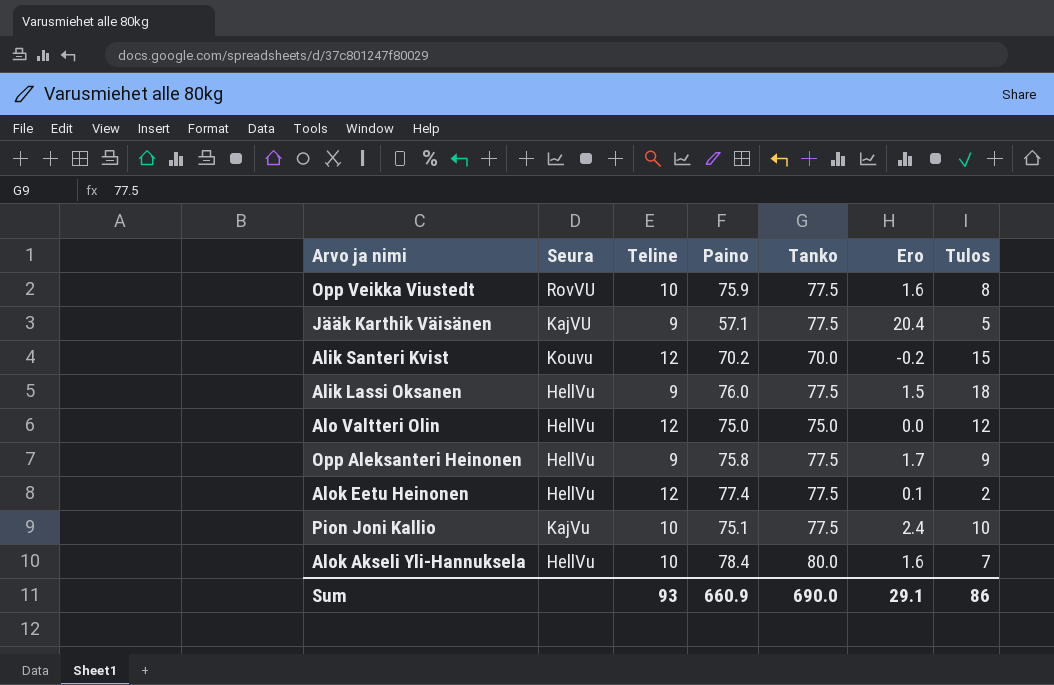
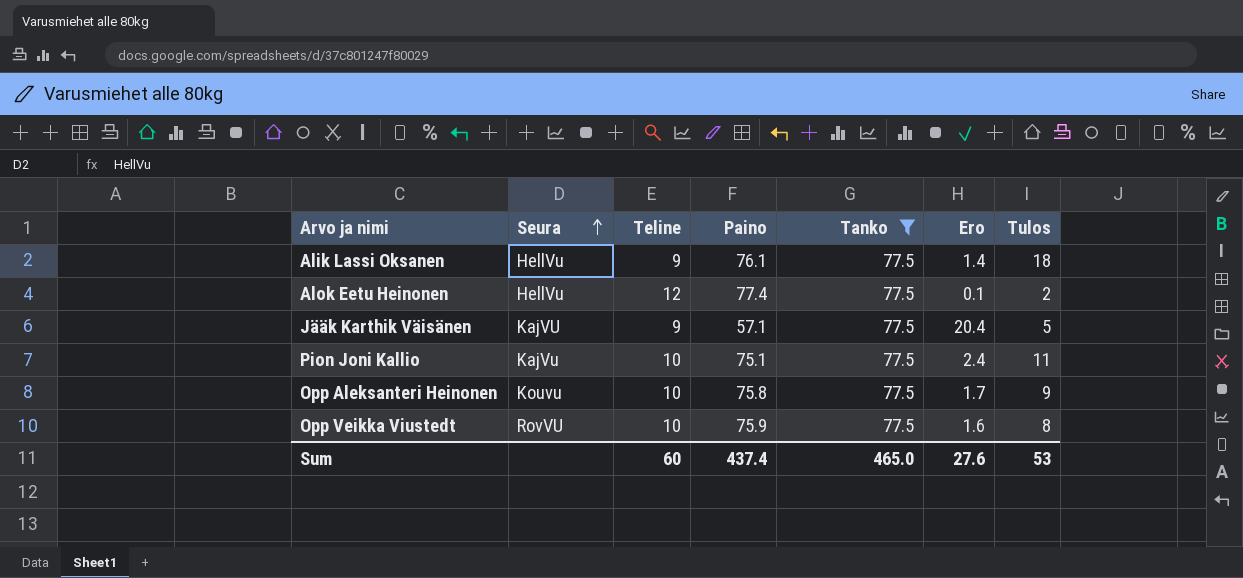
filter: none -> Tanko = 77.5
row order: none -> Seura ascending
Alik Lassi Oksanen | Paino: 76.0 -> 76.1
Alik Lassi Oksanen | Ero: 1.5 -> 1.4
Pion Joni Kallio | Tulos: 10 -> 11
Opp Aleksanteri Heinonen | Seura: HellVu -> Kouvu
Opp Aleksanteri Heinonen | Teline: 9 -> 10
Sum | Teline: 93 -> 60
Sum | Paino: 660.9 -> 437.4
Sum | Tanko: 690.0 -> 465.0
Sum | Ero: 29.1 -> 27.6
Sum | Tulos: 86 -> 53

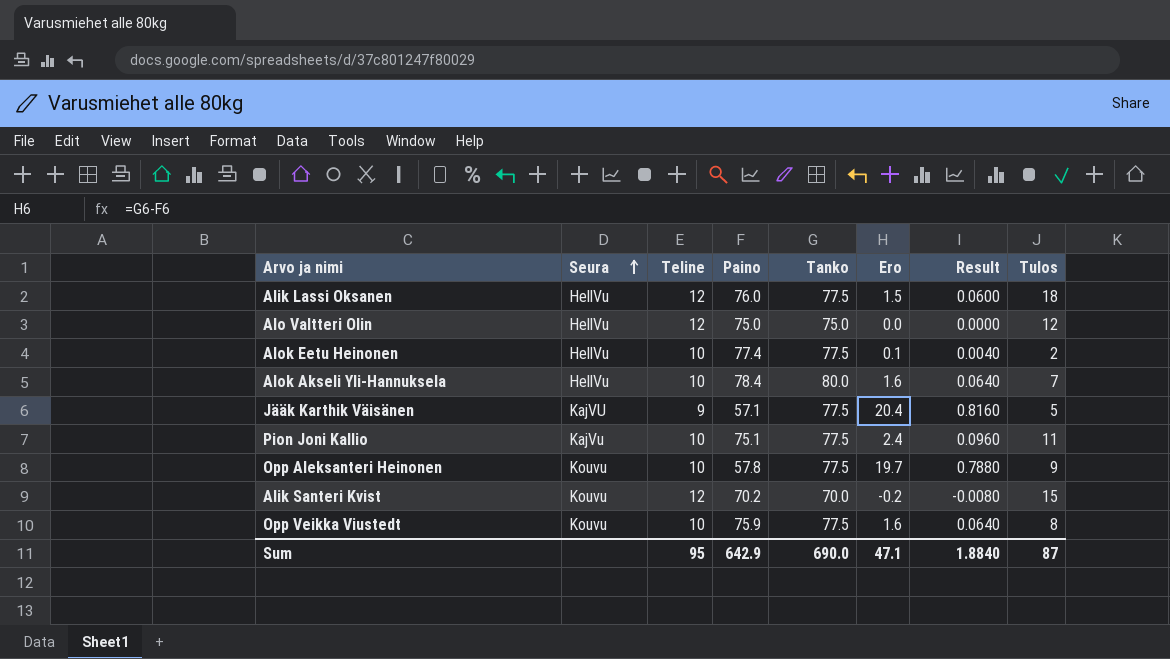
filter: Tanko = 77.5 -> none
column Result | formula: none -> [Ero] * 0.04
Alik Lassi Oksanen | Teline: 9 -> 12
Alik Lassi Oksanen | Paino: 76.1 -> 76.0
Alik Lassi Oksanen | Ero: 1.4 -> 1.5
Alok Eetu Heinonen | Teline: 12 -> 10
Opp Aleksanteri Heinonen | Paino: 75.8 -> 57.8
Opp Aleksanteri Heinonen | Ero: 1.7 -> 19.7
Opp Veikka Viustedt | Seura: RovVU -> Kouvu
Sum | Teline: 60 -> 95
Sum | Paino: 437.4 -> 642.9
Sum | Tanko: 465.0 -> 690.0
Sum | Ero: 27.6 -> 47.1
Sum | Tulos: 53 -> 87

